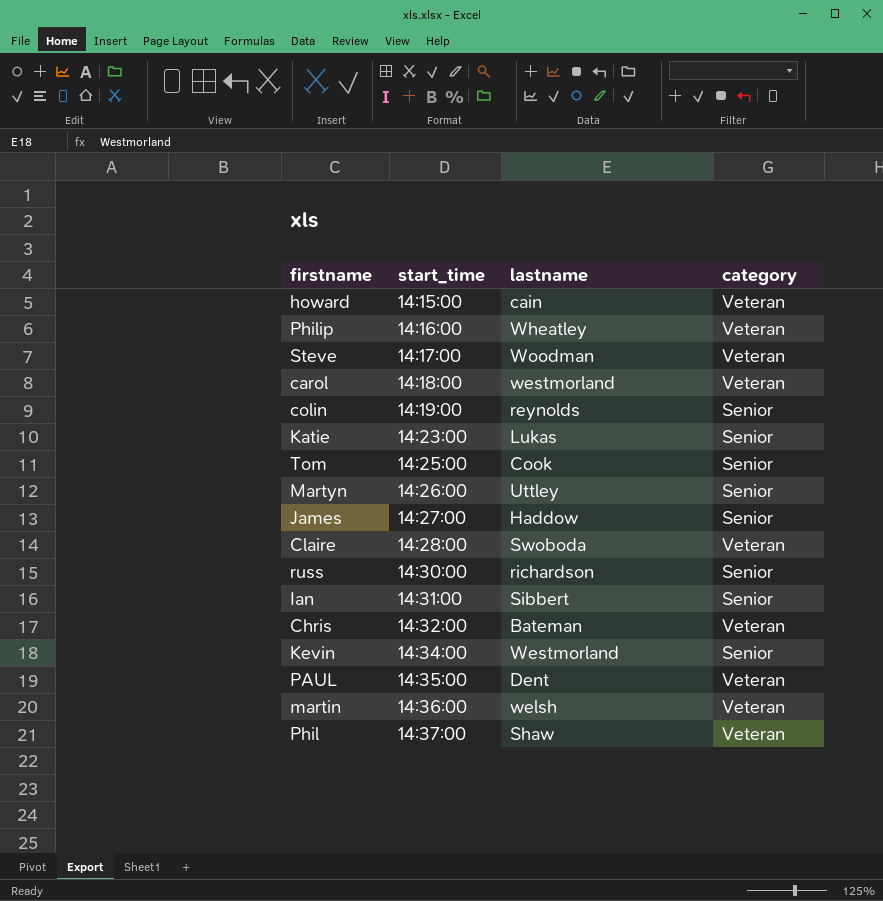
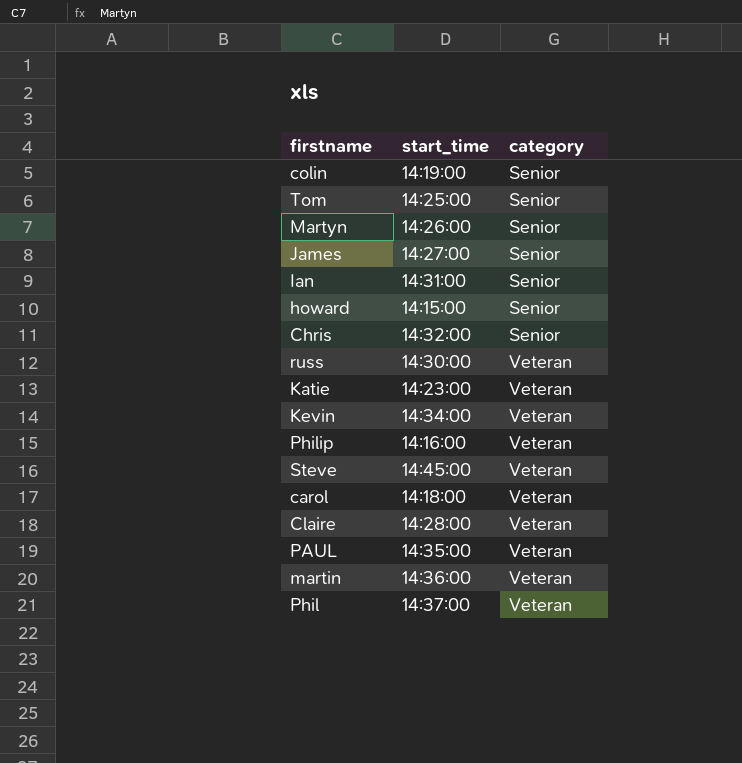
row order: start_time ascending -> category ascending
column lastname | position: 3 -> none
howard | category: Veteran -> Senior
Chris | category: Veteran -> Senior
russ | category: Senior -> Veteran
Katie | category: Senior -> Veteran
Kevin | category: Senior -> Veteran
Steve | start_time: 14:17:00 -> 14:45:00

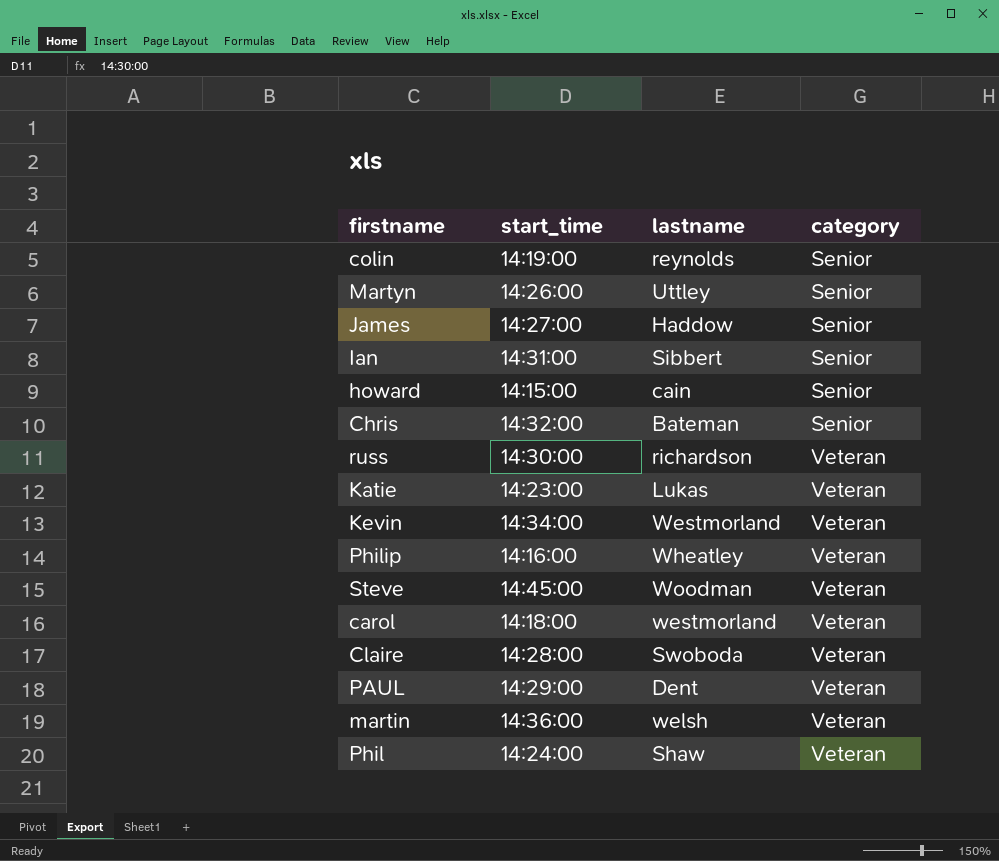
column lastname | position: none -> 3
row Tom: 14:25:00 | Senior -> none
PAUL | start_time: 14:35:00 -> 14:29:00
Phil | start_time: 14:37:00 -> 14:24:00

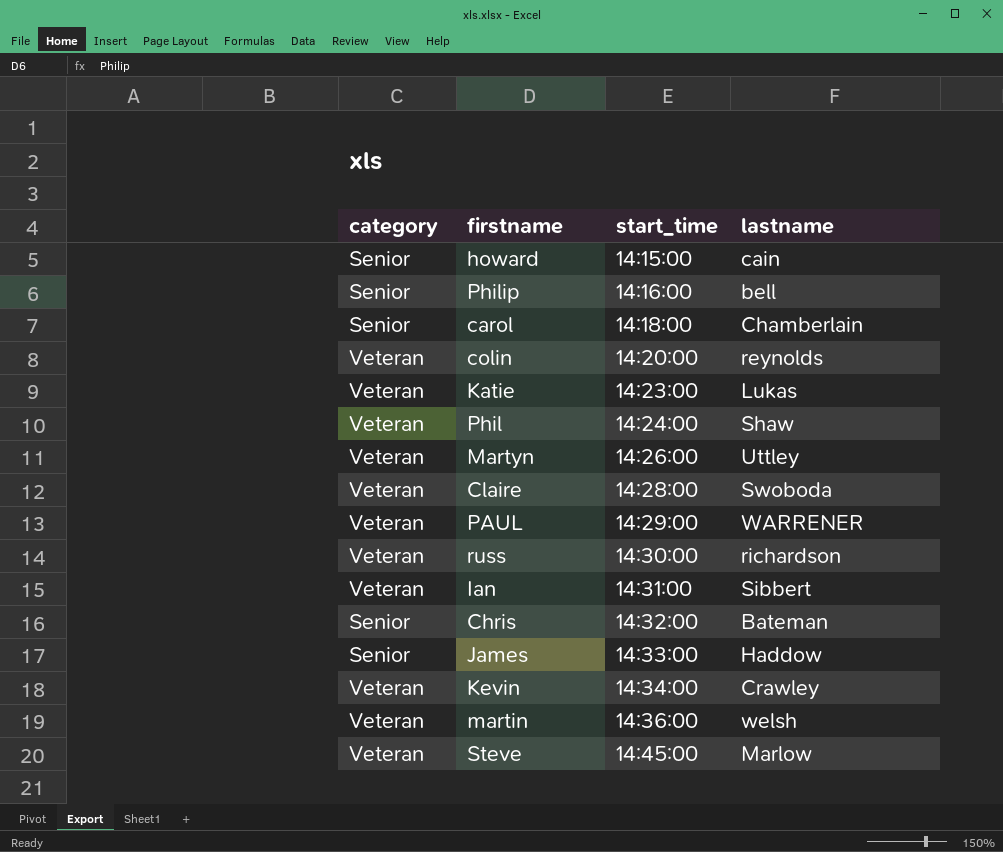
row order: category ascending -> start_time ascending
column category | position: 4 -> 1
Philip | category: Veteran -> Senior
Philip | lastname: Wheatley -> bell
carol | category: Veteran -> Senior
carol | lastname: westmorland -> Chamberlain
colin | category: Senior -> Veteran
colin | start_time: 14:19:00 -> 14:20:00
Martyn | category: Senior -> Veteran
PAUL | lastname: Dent -> WARRENER
Ian | category: Senior -> Veteran
James | start_time: 14:27:00 -> 14:33:00
Kevin | lastname: Westmorland -> Crawley
Steve | lastname: Woodman -> Marlow

